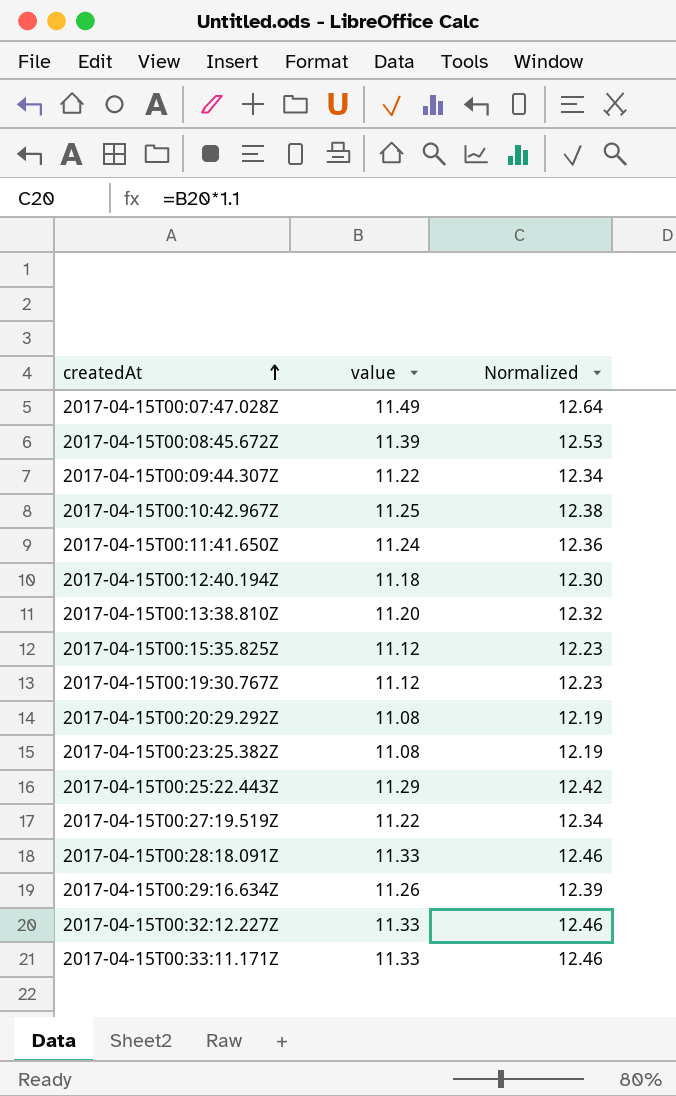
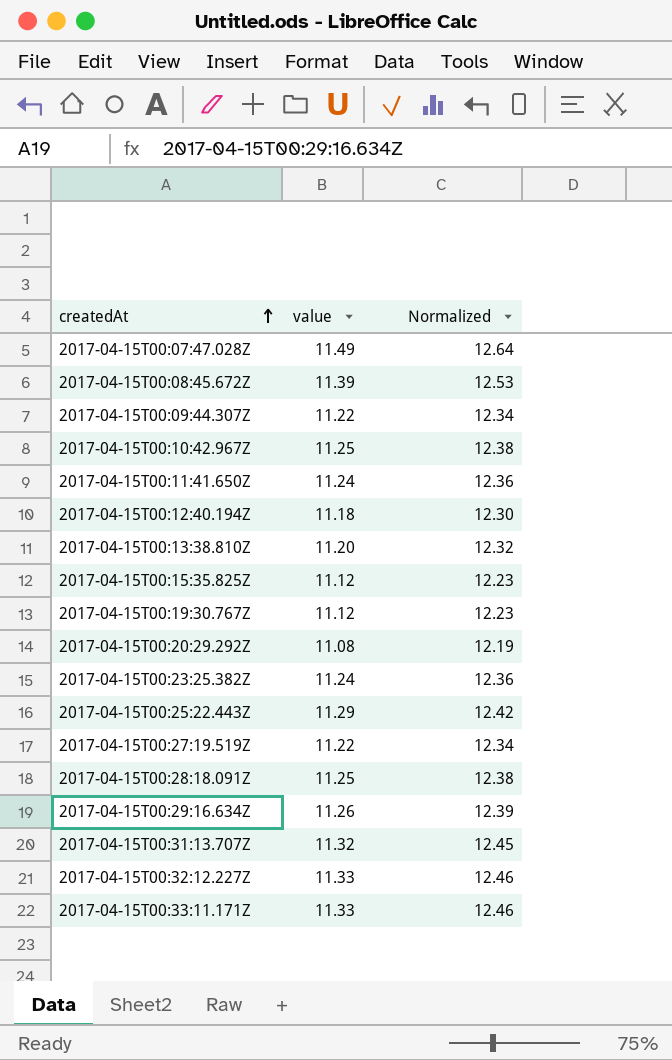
2017-04-15T00:23:25.382Z | value: 11.08 -> 11.24
2017-04-15T00:23:25.382Z | Normalized: 12.19 -> 12.36
2017-04-15T00:28:18.091Z | value: 11.33 -> 11.25
2017-04-15T00:28:18.091Z | Normalized: 12.46 -> 12.38
row 2017-04-15T00:31:13.707Z: none -> 11.32 | 12.45

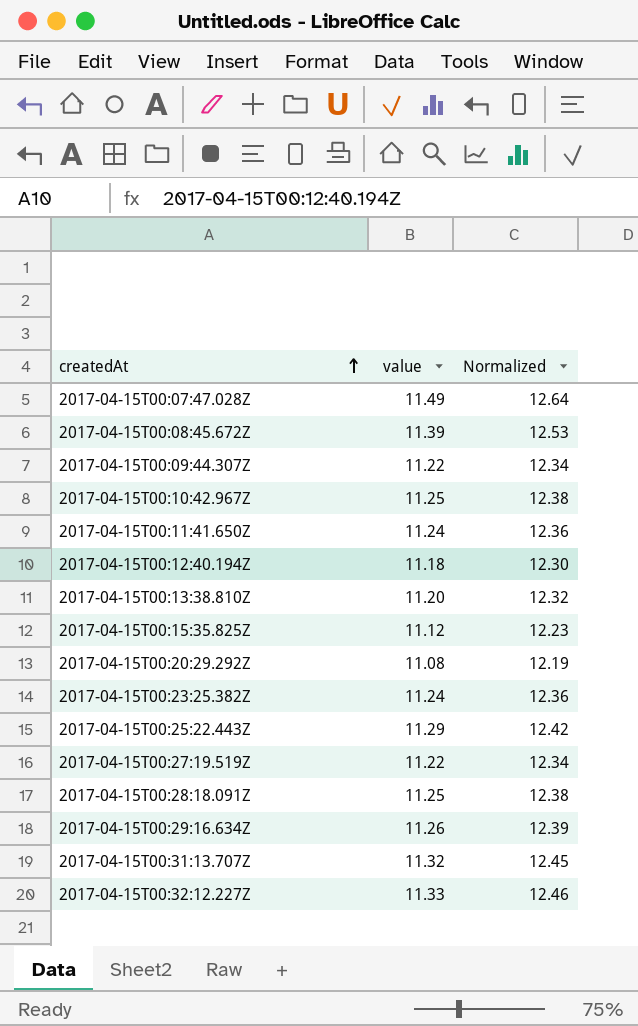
row 2017-04-15T00:19:30.767Z: 11.12 | 12.23 -> none
row 2017-04-15T00:33:11.171Z: 11.33 | 12.46 -> none

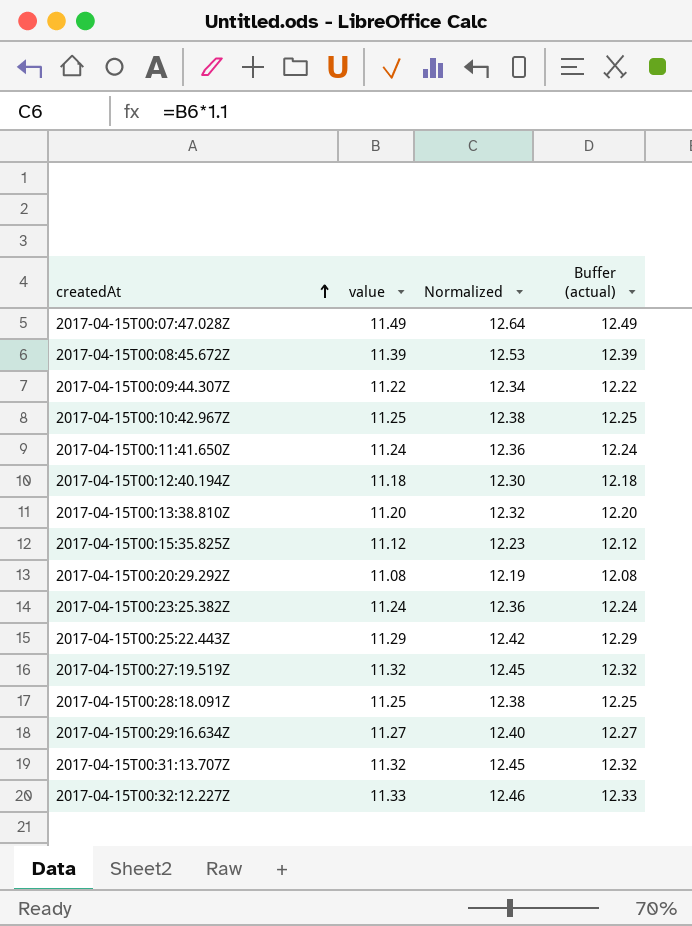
column Buffer (actual) | formula: none -> [value] + 1
2017-04-15T00:27:19.519Z | value: 11.22 -> 11.32
2017-04-15T00:27:19.519Z | Normalized: 12.34 -> 12.45
2017-04-15T00:29:16.634Z | value: 11.26 -> 11.27
2017-04-15T00:29:16.634Z | Normalized: 12.39 -> 12.40

